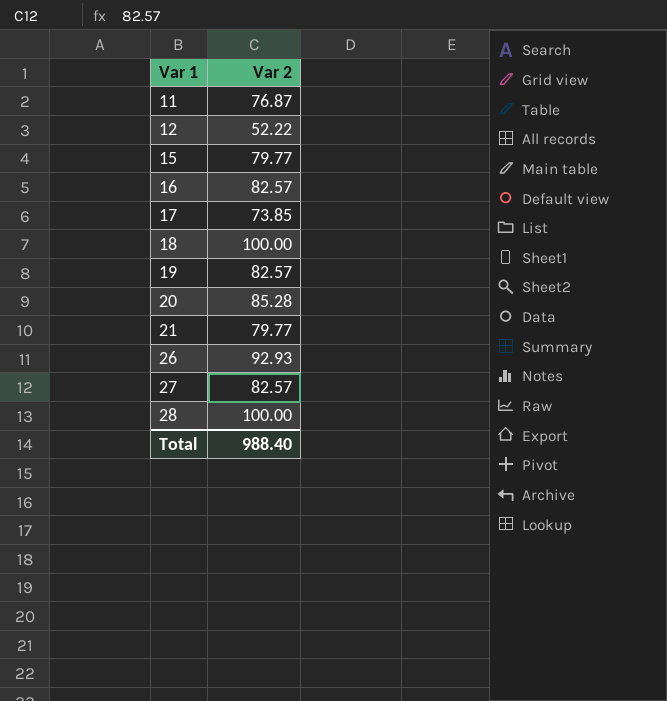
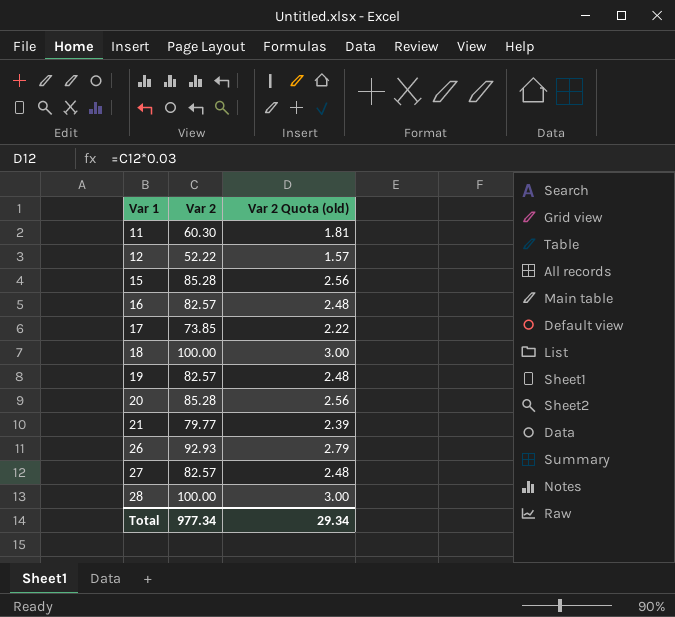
column Var 2 Quota (old) | formula: none -> [Var 2] * 0.03
11 | Var 2: 76.87 -> 60.30
15 | Var 2: 79.77 -> 85.28
Total | Var 2: 988.40 -> 977.34

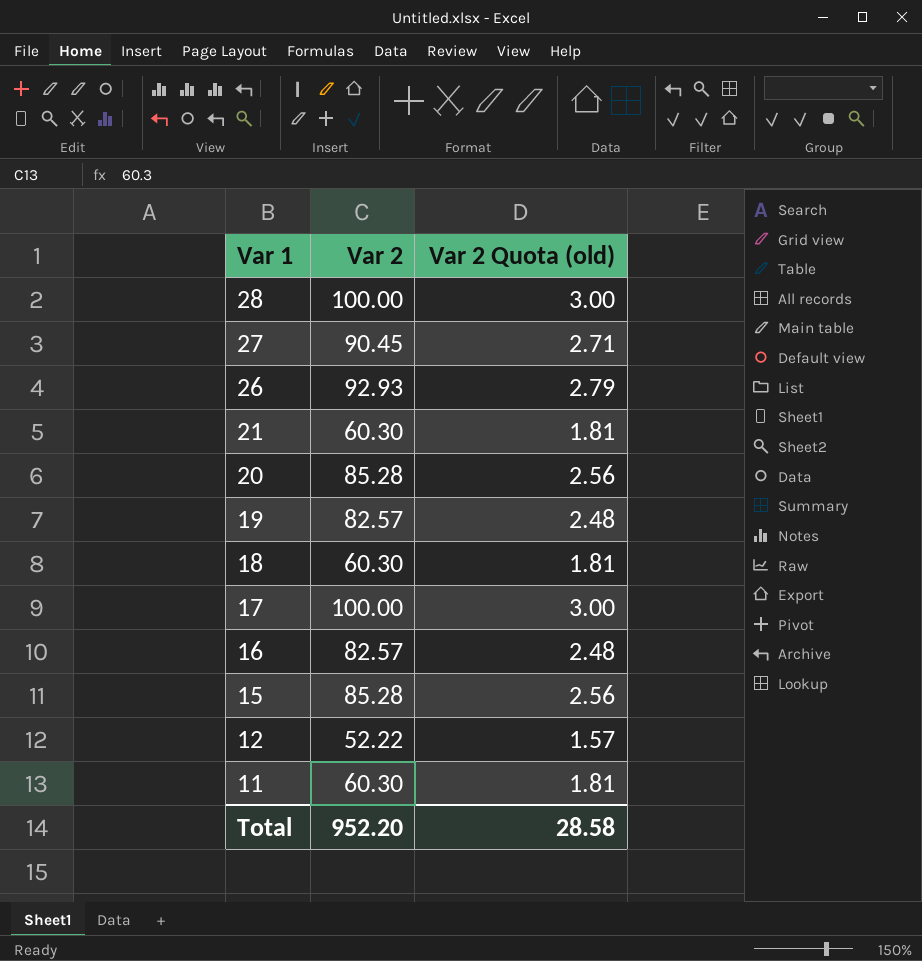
row order: Var 1 ascending -> Var 1 descending
27 | Var 2: 82.57 -> 90.45
27 | Var 2 Quota (old): 2.48 -> 2.71
21 | Var 2: 79.77 -> 60.30
21 | Var 2 Quota (old): 2.39 -> 1.81
18 | Var 2: 100.00 -> 60.30
18 | Var 2 Quota (old): 3.00 -> 1.81
17 | Var 2: 73.85 -> 100.00
17 | Var 2 Quota (old): 2.22 -> 3.00
Total | Var 2: 977.34 -> 952.20
Total | Var 2 Quota (old): 29.34 -> 28.58

